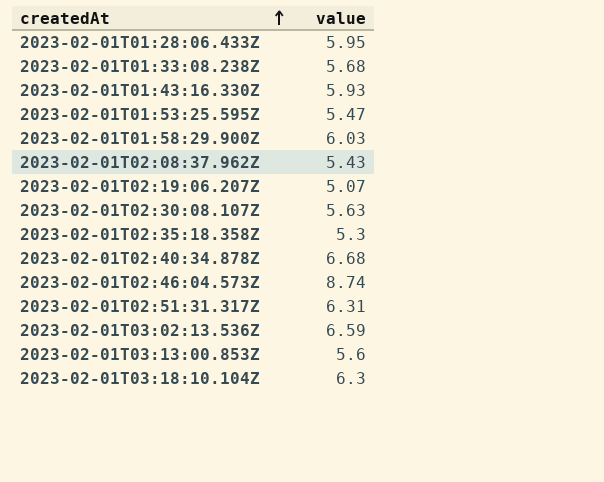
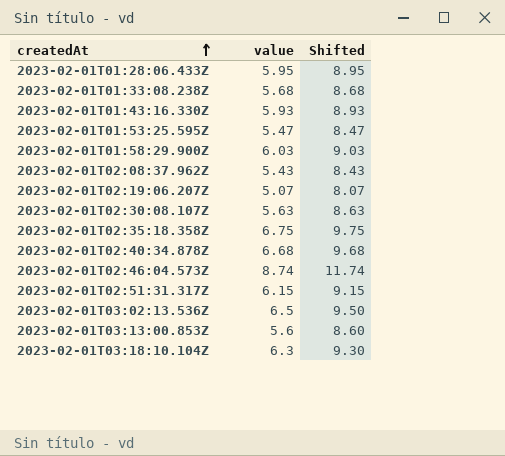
column Shifted | formula: none -> [value] + 3
2023-02-01T02:35:18.358Z | value: 5.3 -> 6.75
2023-02-01T02:51:31.317Z | value: 6.31 -> 6.15
2023-02-01T03:02:13.536Z | value: 6.59 -> 6.5

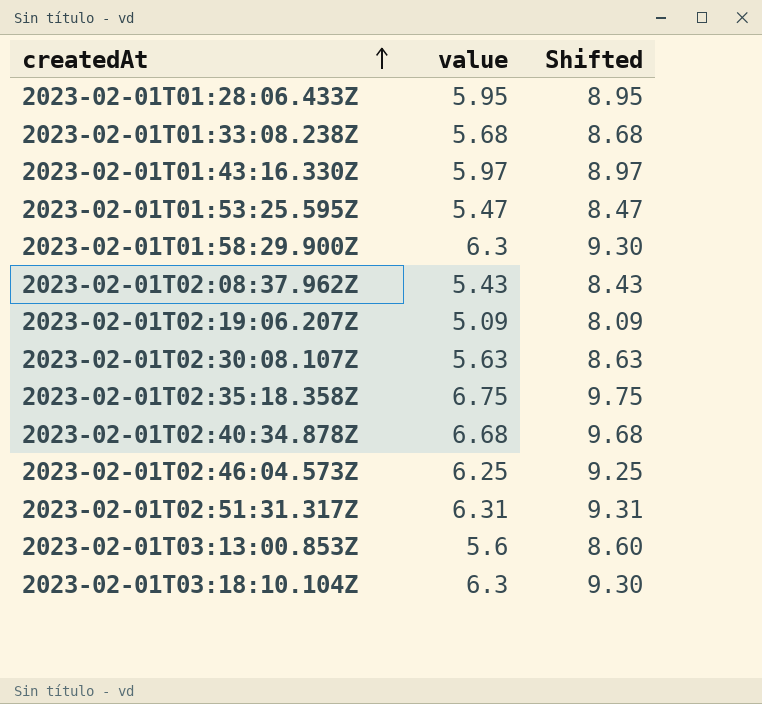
row 2023-02-01T03:02:13.536Z: 6.5 | 9.50 -> none
2023-02-01T01:43:16.330Z | value: 5.93 -> 5.97
2023-02-01T01:43:16.330Z | Shifted: 8.93 -> 8.97
2023-02-01T01:58:29.900Z | value: 6.03 -> 6.3
2023-02-01T01:58:29.900Z | Shifted: 9.03 -> 9.30
2023-02-01T02:19:06.207Z | value: 5.07 -> 5.09
2023-02-01T02:19:06.207Z | Shifted: 8.07 -> 8.09
2023-02-01T02:46:04.573Z | value: 8.74 -> 6.25
2023-02-01T02:46:04.573Z | Shifted: 11.74 -> 9.25
2023-02-01T02:51:31.317Z | value: 6.15 -> 6.31
2023-02-01T02:51:31.317Z | Shifted: 9.15 -> 9.31

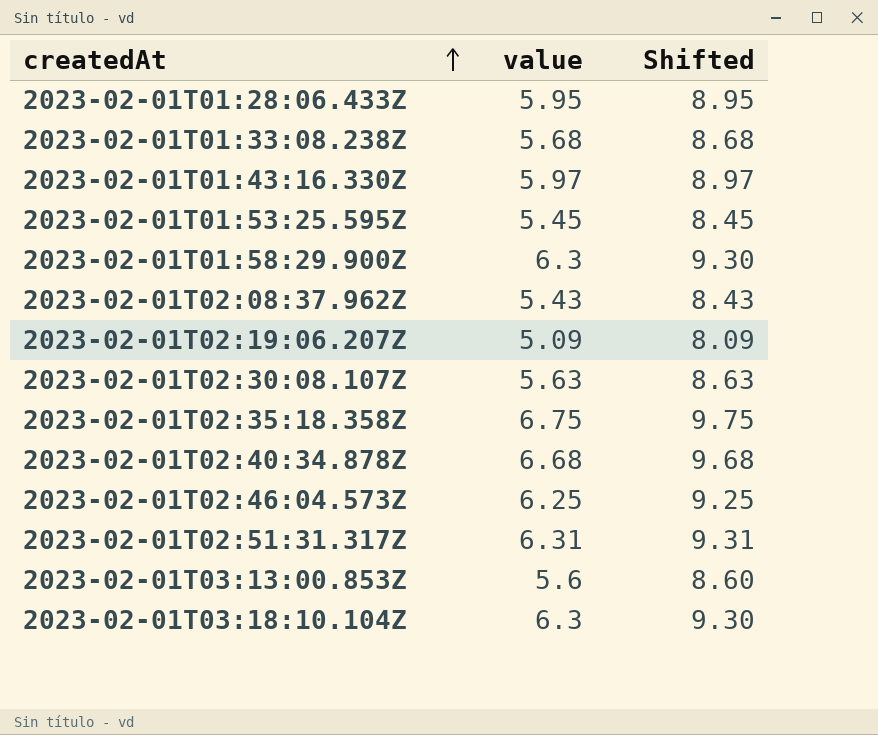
2023-02-01T01:53:25.595Z | value: 5.47 -> 5.45
2023-02-01T01:53:25.595Z | Shifted: 8.47 -> 8.45

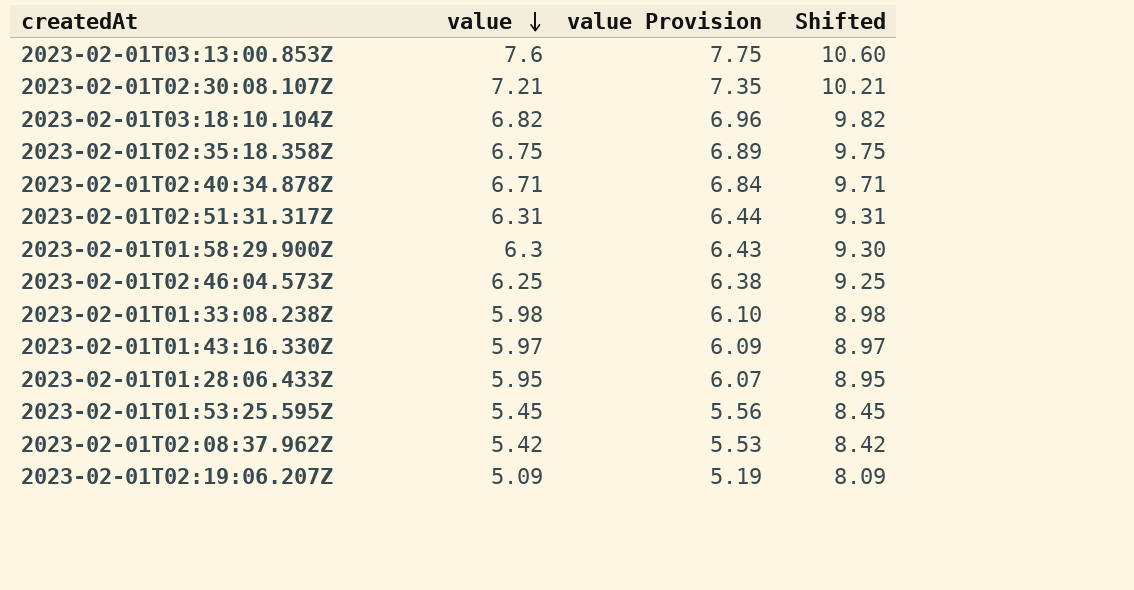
row order: createdAt ascending -> value descending
column value Provision | formula: none -> [value] * 1.02
2023-02-01T03:13:00.853Z | value: 5.6 -> 7.6
2023-02-01T03:13:00.853Z | Shifted: 8.60 -> 10.60
2023-02-01T02:30:08.107Z | value: 5.63 -> 7.21
2023-02-01T02:30:08.107Z | Shifted: 8.63 -> 10.21
2023-02-01T03:18:10.104Z | value: 6.3 -> 6.82
2023-02-01T03:18:10.104Z | Shifted: 9.30 -> 9.82
2023-02-01T02:40:34.878Z | value: 6.68 -> 6.71
2023-02-01T02:40:34.878Z | Shifted: 9.68 -> 9.71
2023-02-01T01:33:08.238Z | value: 5.68 -> 5.98
2023-02-01T01:33:08.238Z | Shifted: 8.68 -> 8.98
2023-02-01T02:08:37.962Z | value: 5.43 -> 5.42
2023-02-01T02:08:37.962Z | Shifted: 8.43 -> 8.42

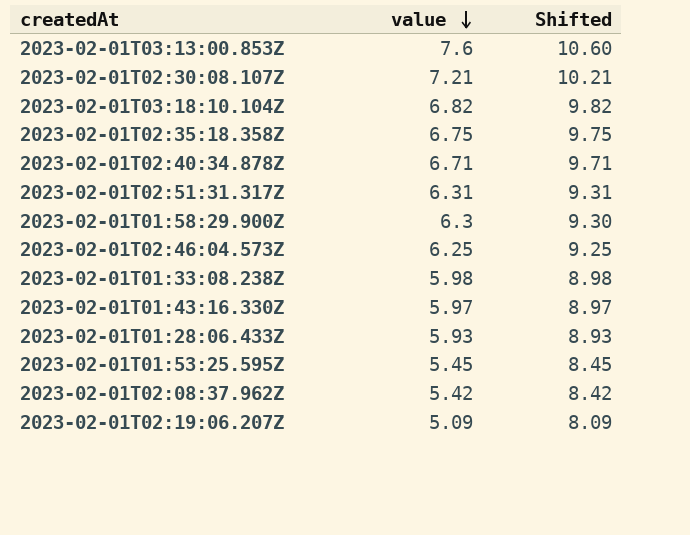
column value Provision | formula: [value] * 1.02 -> none
2023-02-01T01:28:06.433Z | value: 5.95 -> 5.93
2023-02-01T01:28:06.433Z | Shifted: 8.95 -> 8.93

